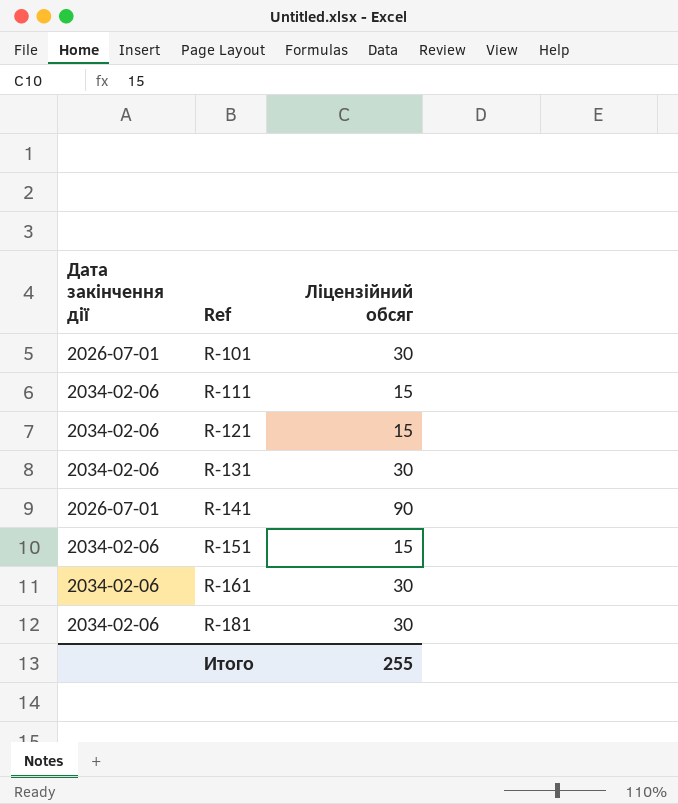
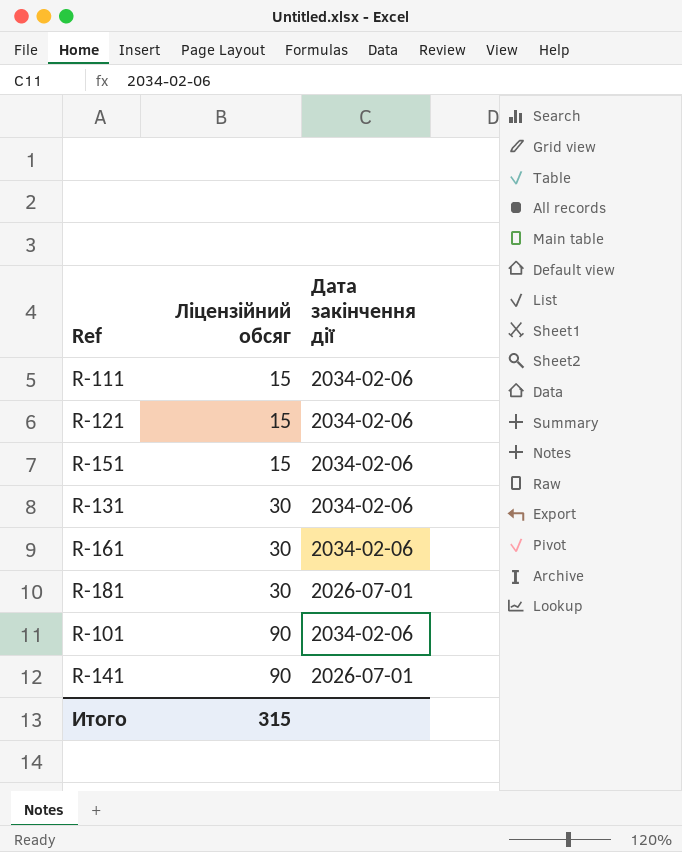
row order: Ref ascending -> Ліцензійний обсяг ascending
column Дата закінчення дії | position: 1 -> 3
R-181 | Дата закінчення дії: 2034-02-06 -> 2026-07-01
R-101 | Ліцензійний обсяг: 30 -> 90
R-101 | Дата закінчення дії: 2026-07-01 -> 2034-02-06
Итого | Ліцензійний обсяг: 255 -> 315

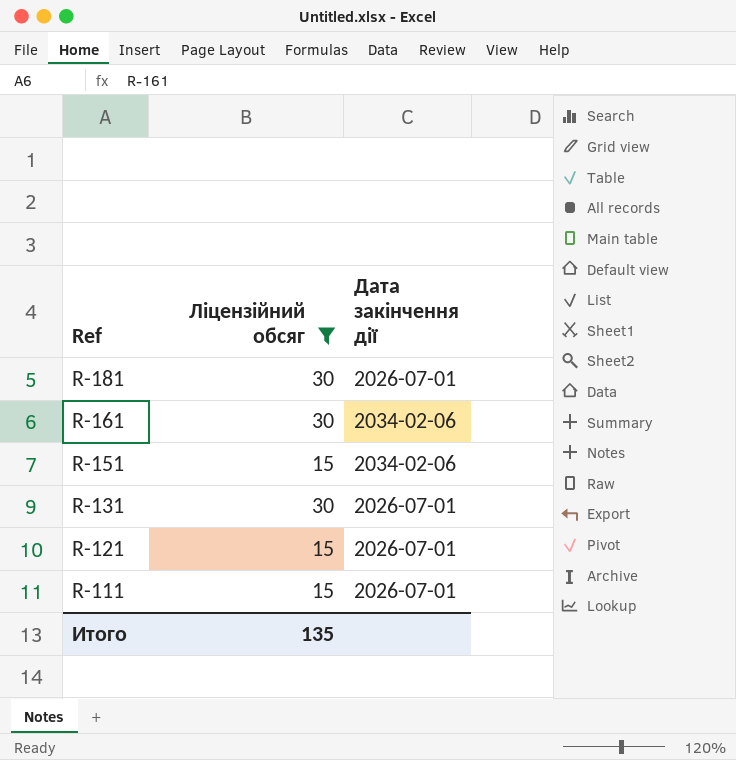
filter: none -> Ліцензійний обсяг != 90
row order: Ліцензійний обсяг ascending -> Ref descending
R-131 | Дата закінчення дії: 2034-02-06 -> 2026-07-01
R-121 | Дата закінчення дії: 2034-02-06 -> 2026-07-01
R-111 | Дата закінчення дії: 2034-02-06 -> 2026-07-01
Итого | Ліцензійний обсяг: 315 -> 135

